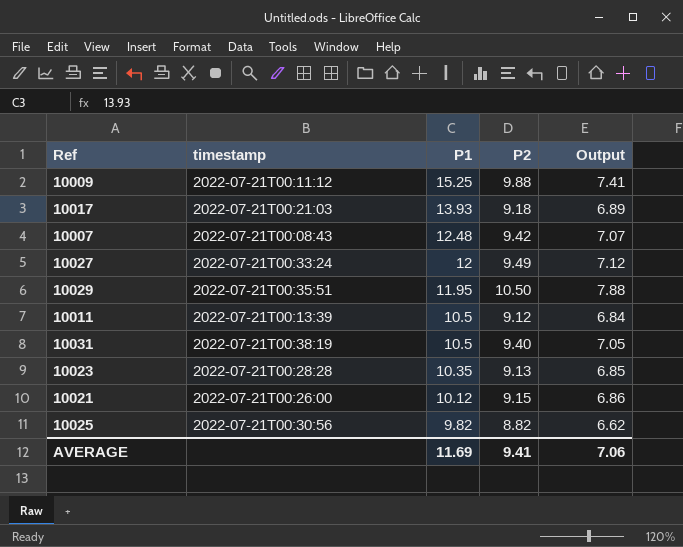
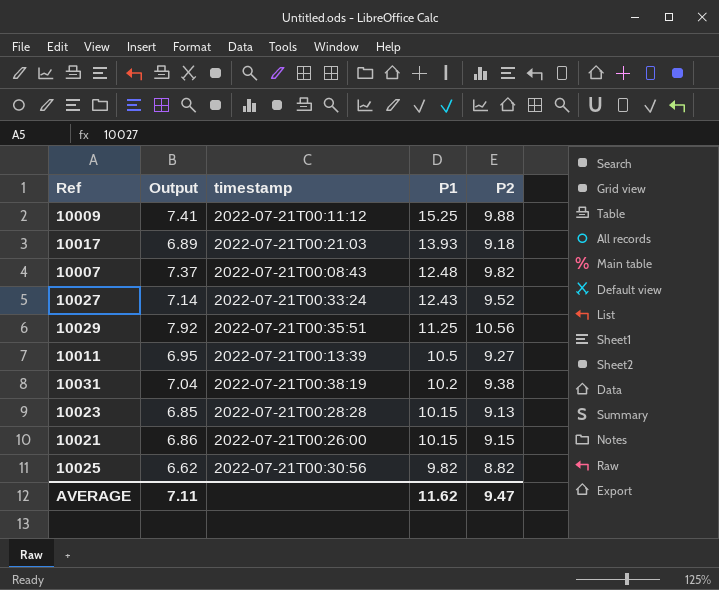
column Output | position: 5 -> 2
10007 | Output: 7.07 -> 7.37
10007 | P2: 9.42 -> 9.82
10027 | Output: 7.12 -> 7.14
10027 | P1: 12 -> 12.43
10027 | P2: 9.49 -> 9.52
10029 | Output: 7.88 -> 7.92
10029 | P1: 11.95 -> 11.25
10029 | P2: 10.50 -> 10.56
10011 | Output: 6.84 -> 6.95
10011 | P2: 9.12 -> 9.27
10031 | Output: 7.05 -> 7.04
10031 | P1: 10.5 -> 10.2
10031 | P2: 9.40 -> 9.38
10023 | P1: 10.35 -> 10.15
10021 | P1: 10.12 -> 10.15
AVERAGE | Output: 7.06 -> 7.11
AVERAGE | P1: 11.69 -> 11.62
AVERAGE | P2: 9.41 -> 9.47

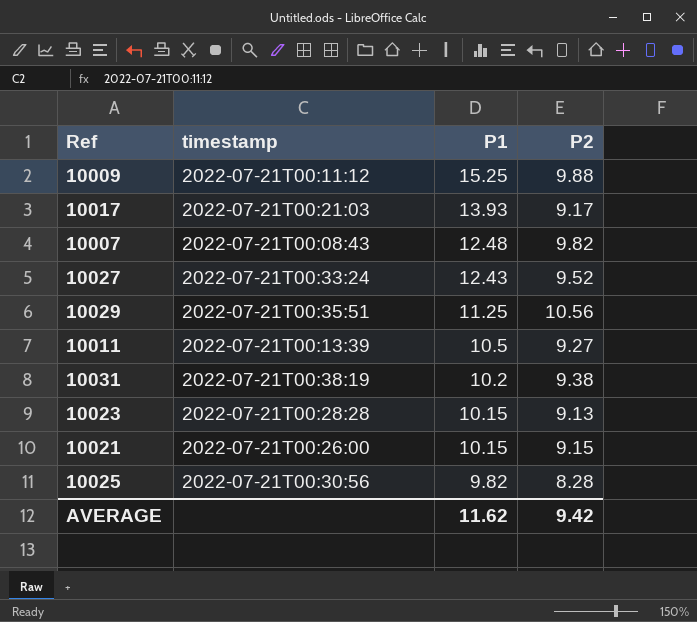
column Output | formula: [P2] * 0.75 -> none
10017 | P2: 9.18 -> 9.17
10025 | P2: 8.82 -> 8.28
AVERAGE | P2: 9.47 -> 9.42

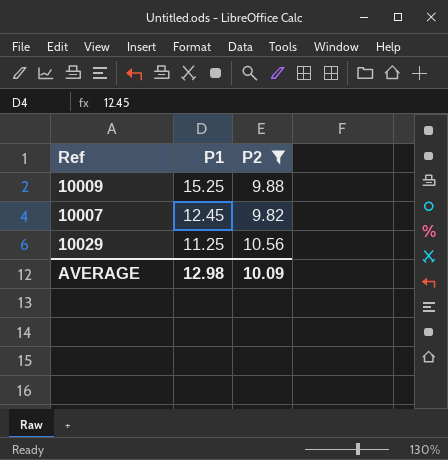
filter: none -> P2 >= 9.82
column timestamp | position: 2 -> none
10007 | P1: 12.48 -> 12.45
AVERAGE | P1: 11.62 -> 12.98
AVERAGE | P2: 9.42 -> 10.09

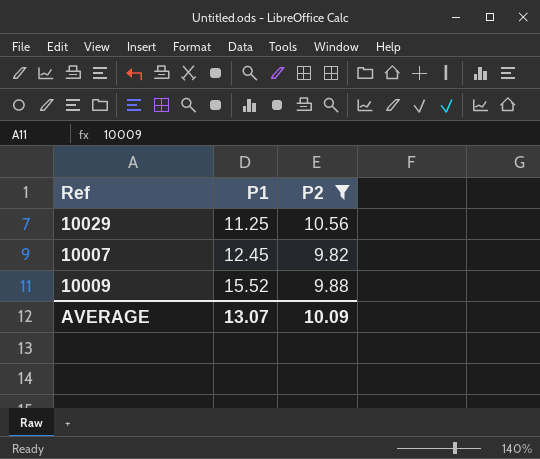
row order: P1 descending -> P1 ascending
10009 | P1: 15.25 -> 15.52
AVERAGE | P1: 12.98 -> 13.07

